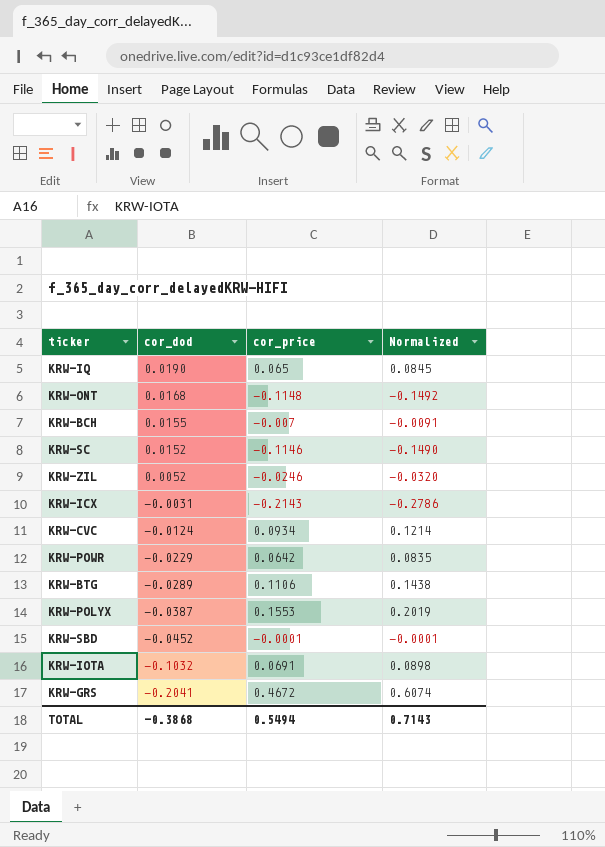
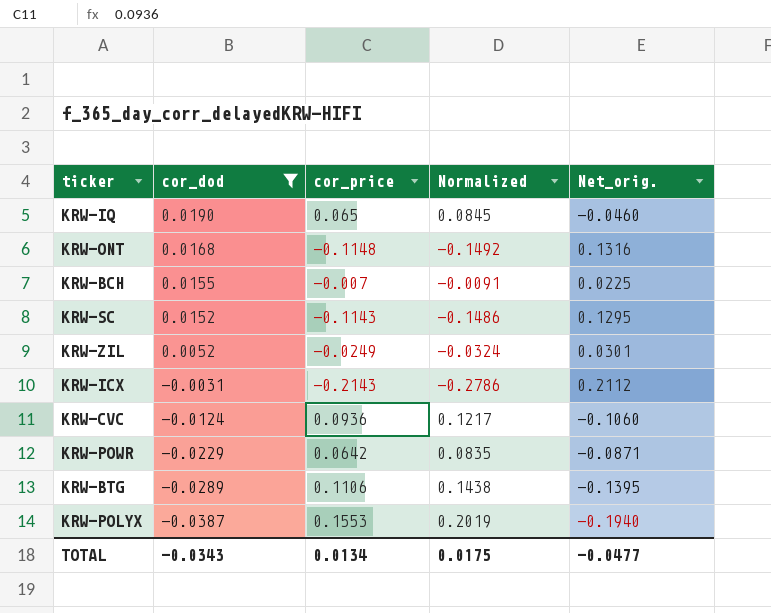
filter: none -> cor_dod >= -0.0387
column Net_orig. | formula: none -> [cor_dod] - [cor_price]
KRW-SC | cor_price: -0.1146 -> -0.1143
KRW-SC | Normalized: -0.1490 -> -0.1486
KRW-ZIL | cor_price: -0.0246 -> -0.0249
KRW-ZIL | Normalized: -0.0320 -> -0.0324
KRW-CVC | cor_price: 0.0934 -> 0.0936
KRW-CVC | Normalized: 0.1214 -> 0.1217
TOTAL | cor_dod: -0.3868 -> -0.0343
TOTAL | cor_price: 0.5494 -> 0.0134
TOTAL | Normalized: 0.7143 -> 0.0175

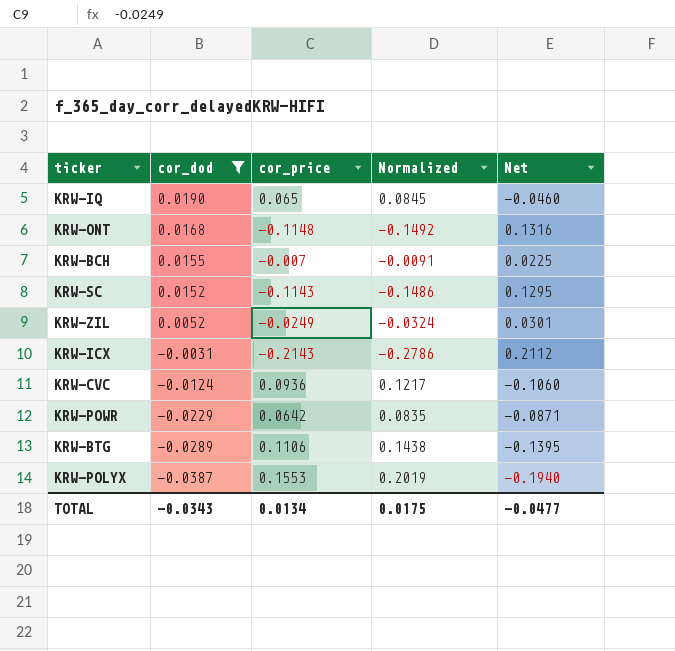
column name: Net_orig. -> Net

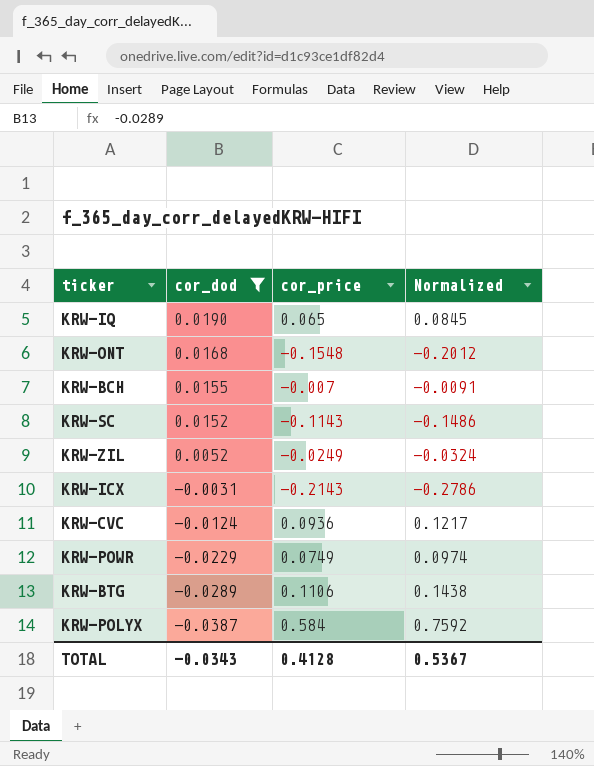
column Net | formula: [cor_dod] - [cor_price] -> none
KRW-ONT | cor_price: -0.1148 -> -0.1548
KRW-ONT | Normalized: -0.1492 -> -0.2012
KRW-POWR | cor_price: 0.0642 -> 0.0749
KRW-POWR | Normalized: 0.0835 -> 0.0974
KRW-POLYX | cor_price: 0.1553 -> 0.584
KRW-POLYX | Normalized: 0.2019 -> 0.7592
TOTAL | cor_price: 0.0134 -> 0.4128
TOTAL | Normalized: 0.0175 -> 0.5367

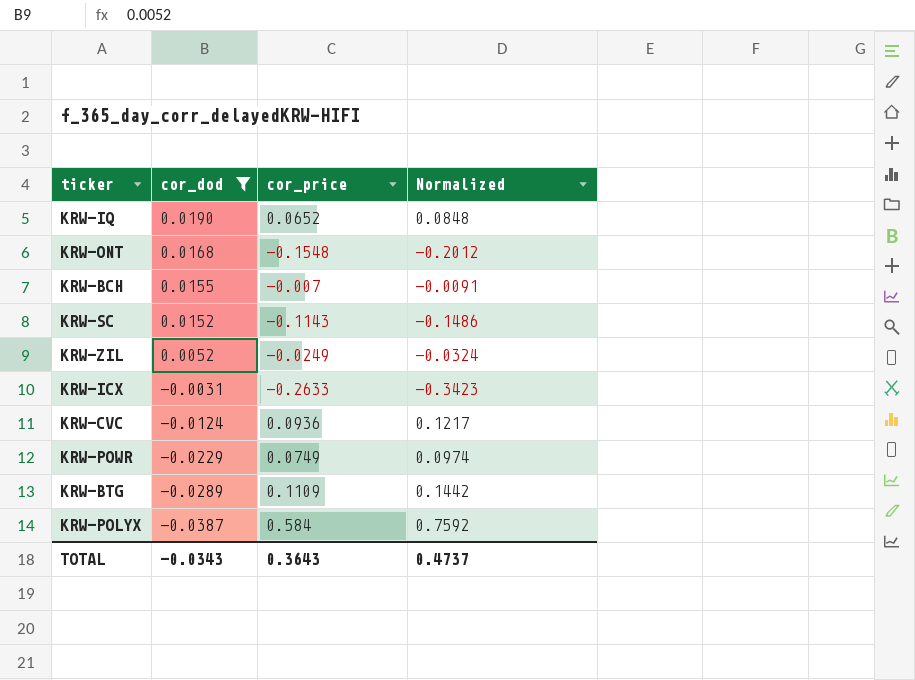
KRW-IQ | cor_price: 0.065 -> 0.0652
KRW-IQ | Normalized: 0.0845 -> 0.0848
KRW-ICX | cor_price: -0.2143 -> -0.2633
KRW-ICX | Normalized: -0.2786 -> -0.3423
KRW-BTG | cor_price: 0.1106 -> 0.1109
KRW-BTG | Normalized: 0.1438 -> 0.1442
TOTAL | cor_price: 0.4128 -> 0.3643
TOTAL | Normalized: 0.5367 -> 0.4737

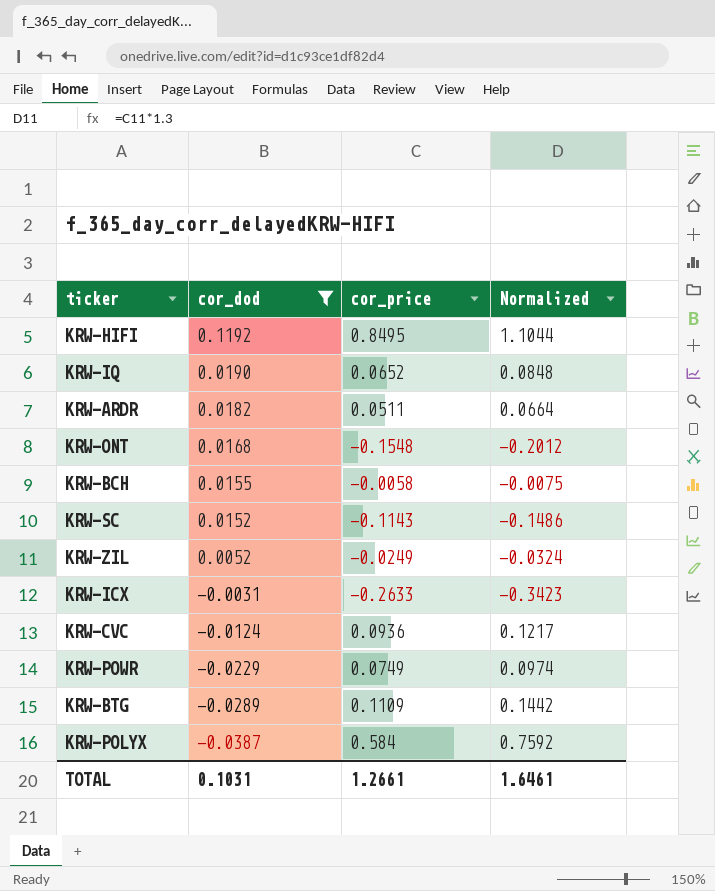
row KRW-HIFI: none -> 0.1192 | 0.8495 | 1.1044
row KRW-ARDR: none -> 0.0182 | 0.0511 | 0.0664
KRW-BCH | cor_price: -0.007 -> -0.0058
KRW-BCH | Normalized: -0.0091 -> -0.0075
TOTAL | cor_dod: -0.0343 -> 0.1031
TOTAL | cor_price: 0.3643 -> 1.2661
TOTAL | Normalized: 0.4737 -> 1.6461

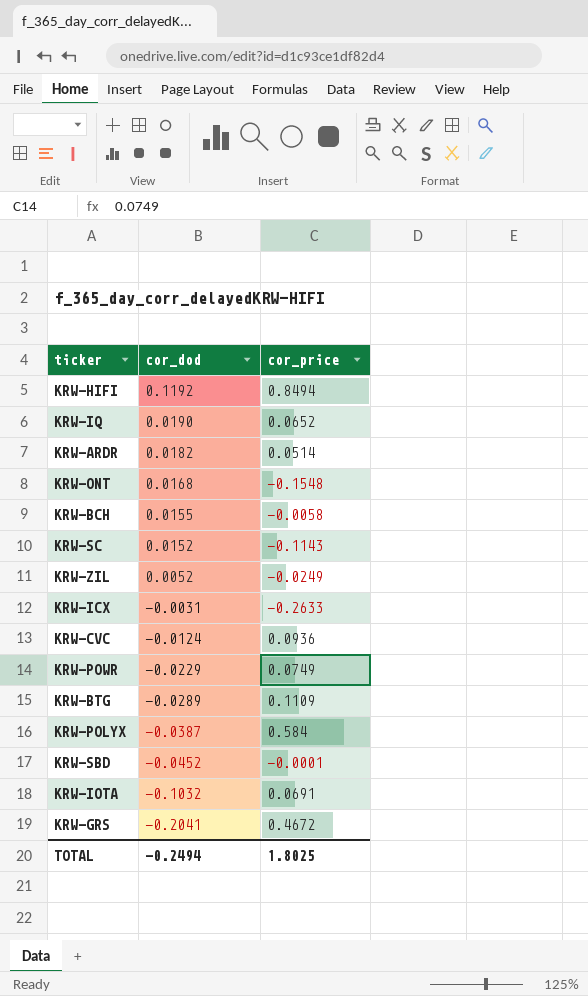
filter: cor_dod >= -0.0387 -> none
column Normalized | formula: [cor_price] * 1.3 -> none
KRW-HIFI | cor_price: 0.8495 -> 0.8494
KRW-ARDR | cor_price: 0.0511 -> 0.0514
TOTAL | cor_dod: 0.1031 -> -0.2494
TOTAL | cor_price: 1.2661 -> 1.8025

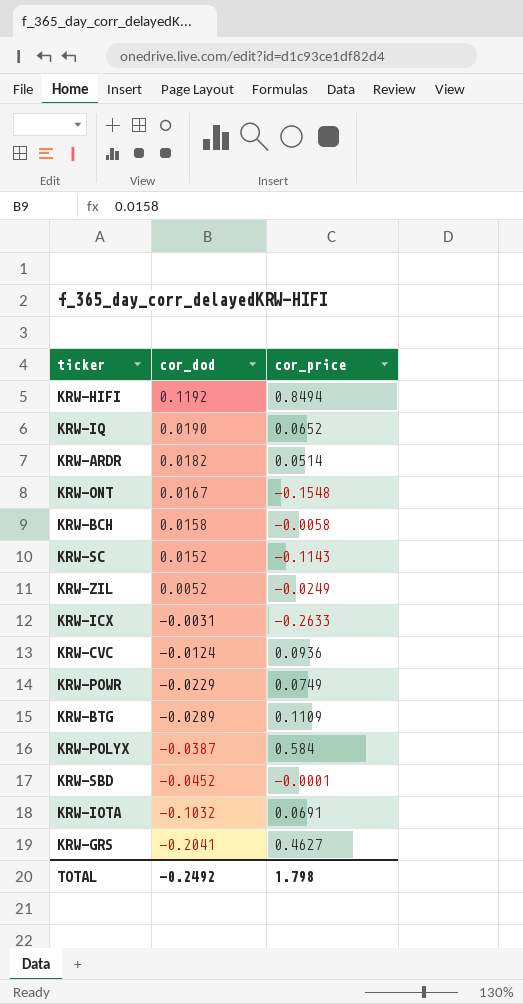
KRW-ONT | cor_dod: 0.0168 -> 0.0167
KRW-BCH | cor_dod: 0.0155 -> 0.0158
KRW-GRS | cor_price: 0.4672 -> 0.4627
TOTAL | cor_dod: -0.2494 -> -0.2492
TOTAL | cor_price: 1.8025 -> 1.798

